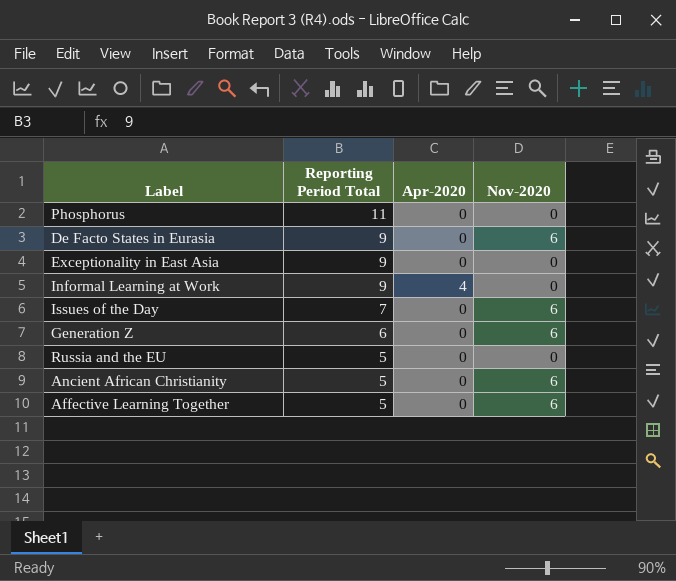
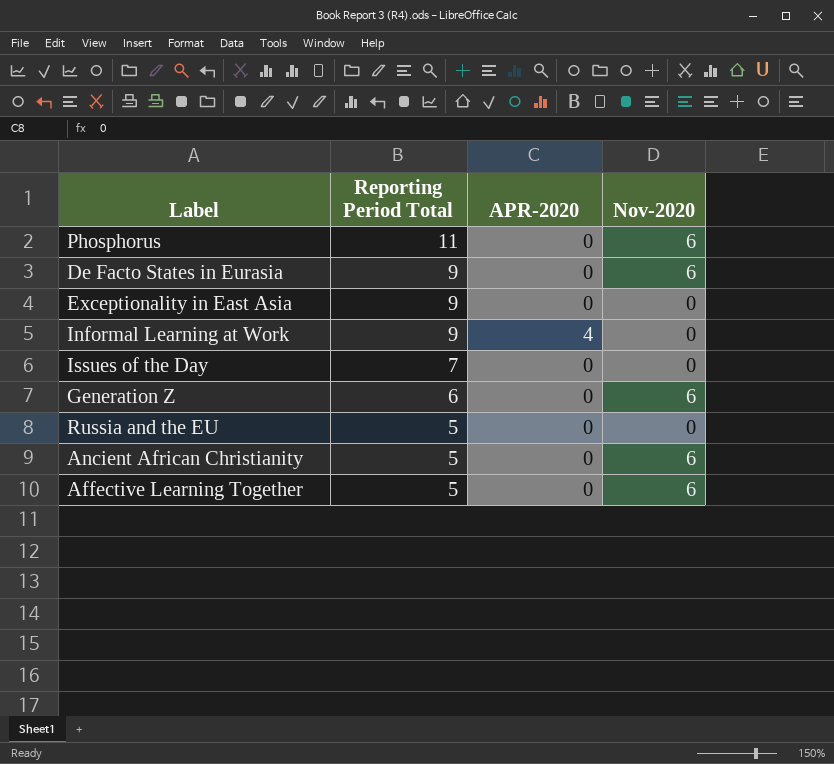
column name: Apr-2020 -> APR-2020
Phosphorus | Nov-2020: 0 -> 6
Issues of the Day | Nov-2020: 6 -> 0

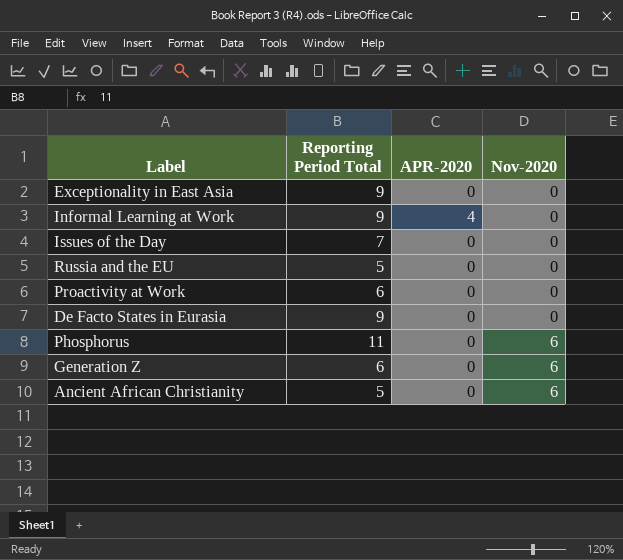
row order: Reporting Period Total descending -> Nov-2020 ascending
row Affective Learning Together: 5 | 0 | 6 -> none
row Proactivity at Work: none -> 6 | 0 | 0
De Facto States in Eurasia | Nov-2020: 6 -> 0

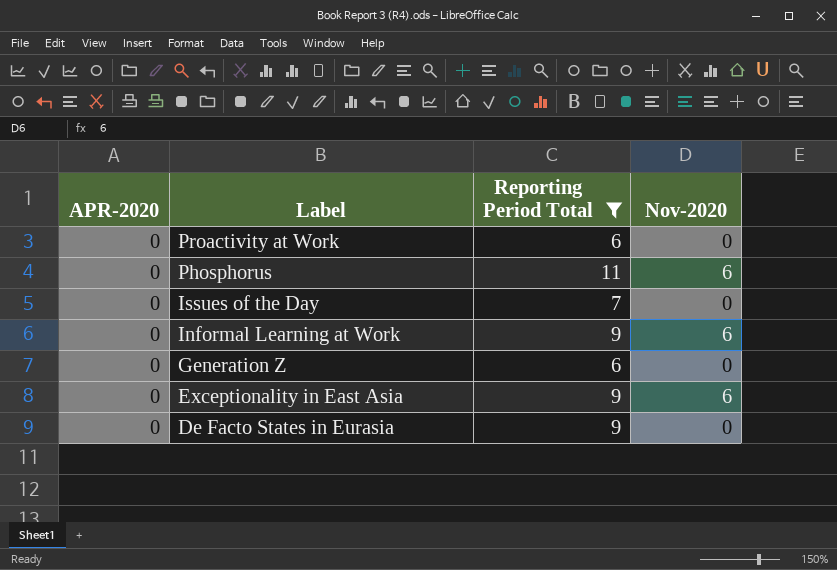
filter: none -> Reporting Period Total != 5
row order: Nov-2020 ascending -> Label descending
column APR-2020 | position: 3 -> 1
Informal Learning at Work | APR-2020: 4 -> 0
Informal Learning at Work | Nov-2020: 0 -> 6
Generation Z | Nov-2020: 6 -> 0
Exceptionality in East Asia | Nov-2020: 0 -> 6

